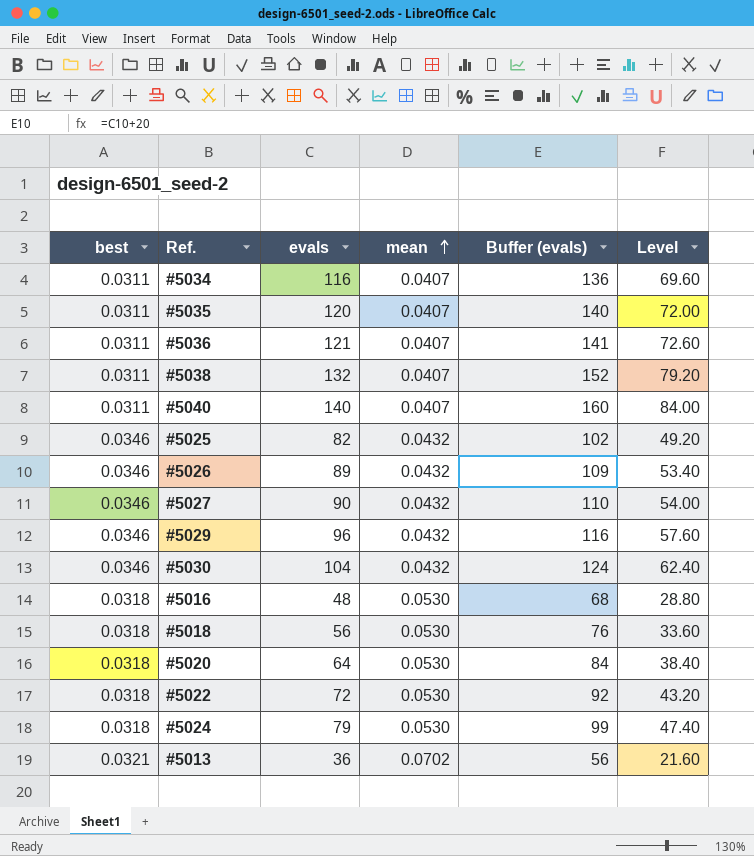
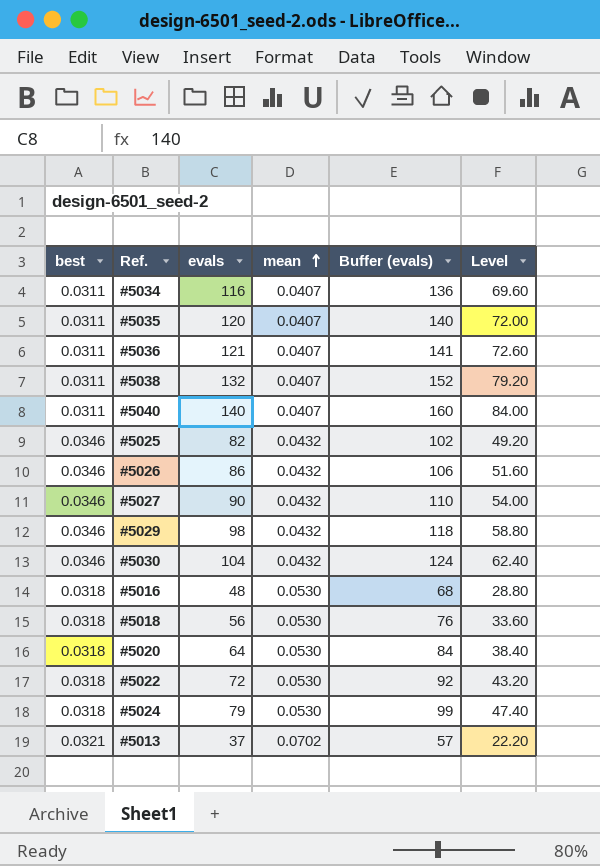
#5026 | evals: 89 -> 86
#5026 | Buffer (evals): 109 -> 106
#5026 | Level: 53.40 -> 51.60
#5029 | evals: 96 -> 98
#5029 | Buffer (evals): 116 -> 118
#5029 | Level: 57.60 -> 58.80
#5013 | evals: 36 -> 37
#5013 | Buffer (evals): 56 -> 57
#5013 | Level: 21.60 -> 22.20

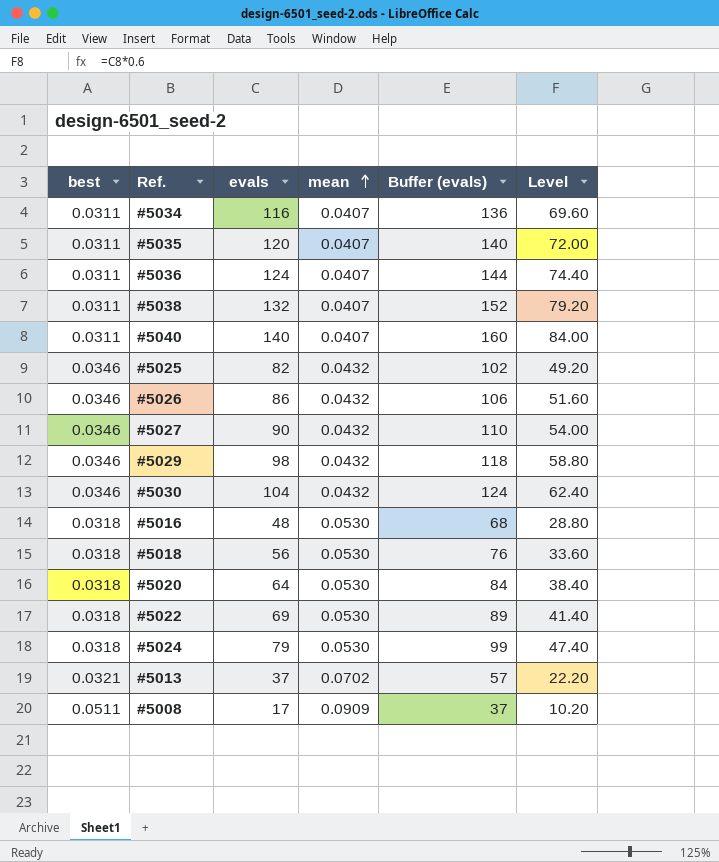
#5036 | evals: 121 -> 124
#5036 | Buffer (evals): 141 -> 144
#5036 | Level: 72.60 -> 74.40
#5022 | evals: 72 -> 69
#5022 | Buffer (evals): 92 -> 89
#5022 | Level: 43.20 -> 41.40
row #5008: none -> 0.0511 | 17 | 0.0909 | 37 | 10.20

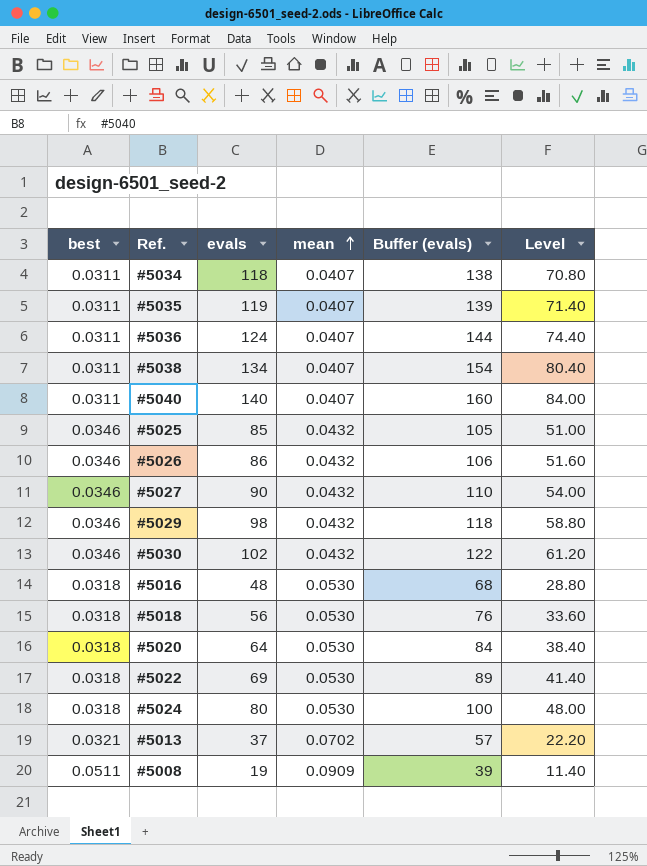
#5034 | evals: 116 -> 118
#5034 | Buffer (evals): 136 -> 138
#5034 | Level: 69.60 -> 70.80
#5035 | evals: 120 -> 119
#5035 | Buffer (evals): 140 -> 139
#5035 | Level: 72.00 -> 71.40
#5038 | evals: 132 -> 134
#5038 | Buffer (evals): 152 -> 154
#5038 | Level: 79.20 -> 80.40
#5025 | evals: 82 -> 85
#5025 | Buffer (evals): 102 -> 105
#5025 | Level: 49.20 -> 51.00
#5030 | evals: 104 -> 102
#5030 | Buffer (evals): 124 -> 122
#5030 | Level: 62.40 -> 61.20
#5024 | evals: 79 -> 80
#5024 | Buffer (evals): 99 -> 100
#5024 | Level: 47.40 -> 48.00
#5008 | evals: 17 -> 19
#5008 | Buffer (evals): 37 -> 39
#5008 | Level: 10.20 -> 11.40

